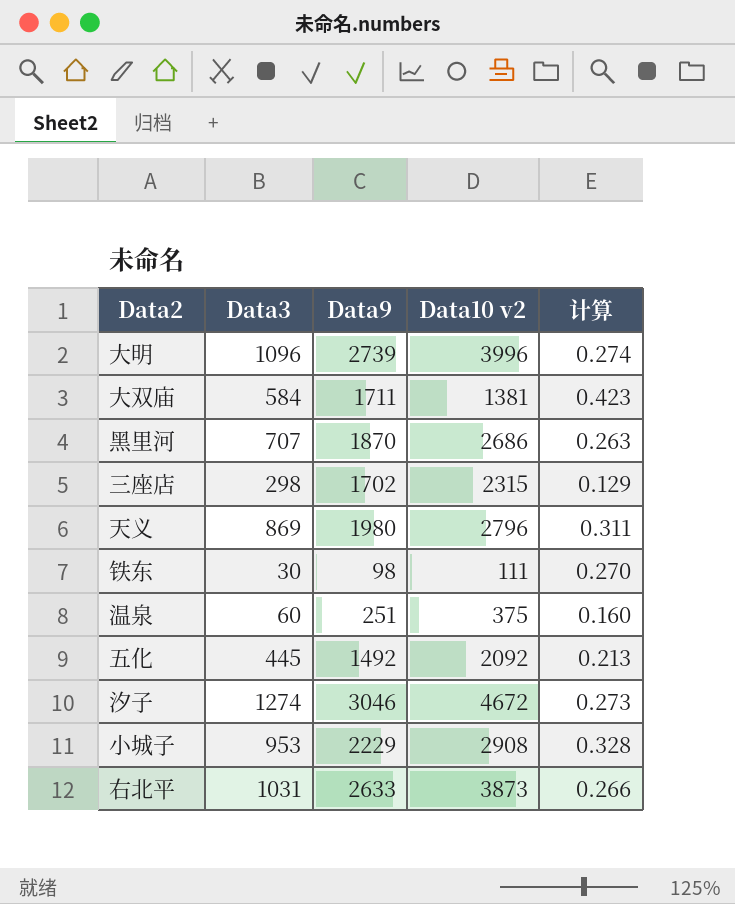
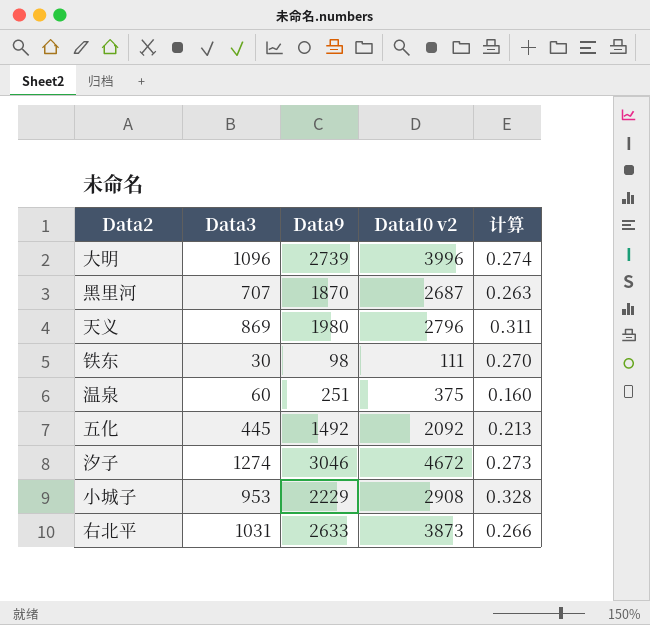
row 大双庙: 584 | 1711 | 1381 | 0.423 -> none
row 三座店: 298 | 1702 | 2315 | 0.129 -> none
黑里河 | Data10 v2: 2686 -> 2687

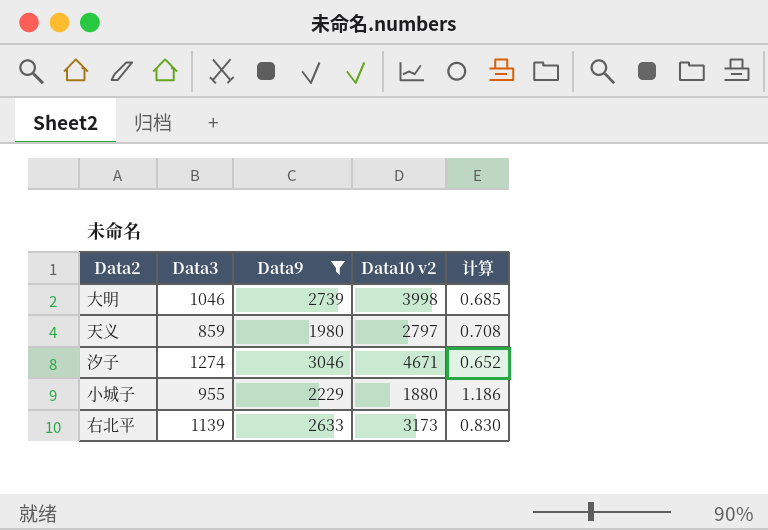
filter: none -> Data9 >= 1980
column 计算 | formula: [Data3] / [Data10 v2] -> [Data9] / [Data10 v2]
大明 | Data3: 1096 -> 1046
大明 | Data10 v2: 3996 -> 3998
天义 | Data3: 869 -> 859
天义 | Data10 v2: 2796 -> 2797
汐子 | Data10 v2: 4672 -> 4671
小城子 | Data3: 953 -> 955
小城子 | Data10 v2: 2908 -> 1880
右北平 | Data3: 1031 -> 1139
右北平 | Data10 v2: 3873 -> 3173

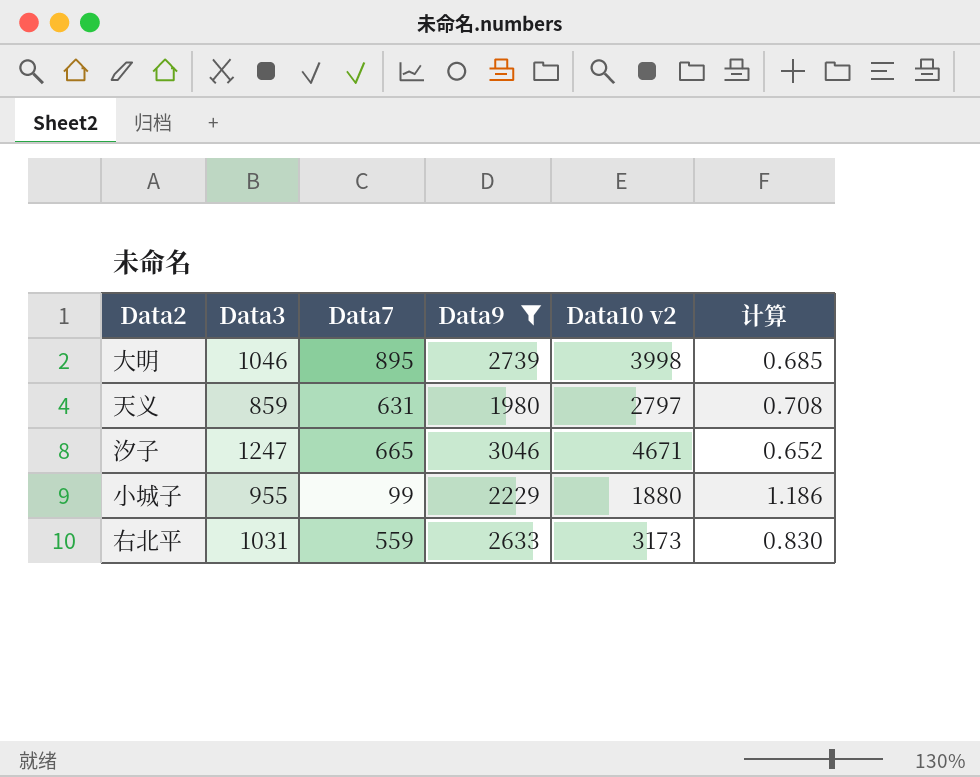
column Data7 | position: none -> 3
汐子 | Data3: 1274 -> 1247
右北平 | Data3: 1139 -> 1031

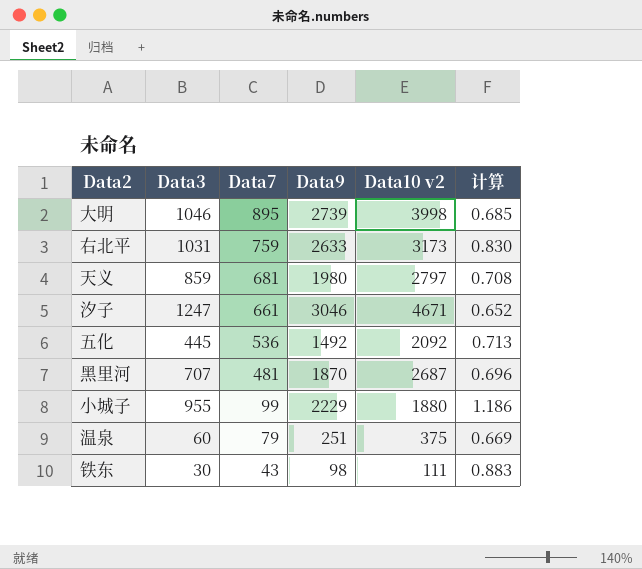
filter: Data9 >= 1980 -> none
row order: none -> Data7 descending
右北平 | Data7: 559 -> 759
天义 | Data7: 631 -> 681
汐子 | Data7: 665 -> 661

